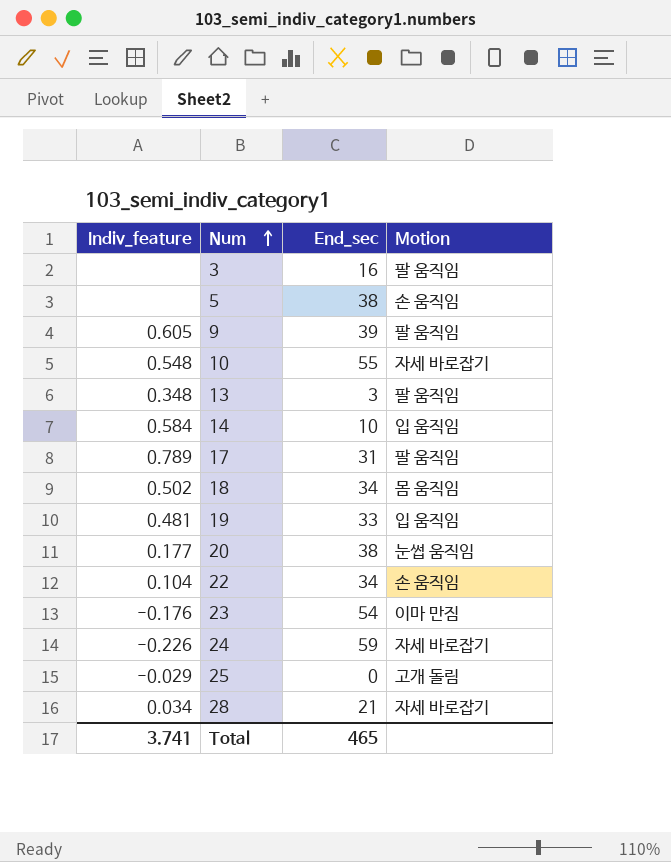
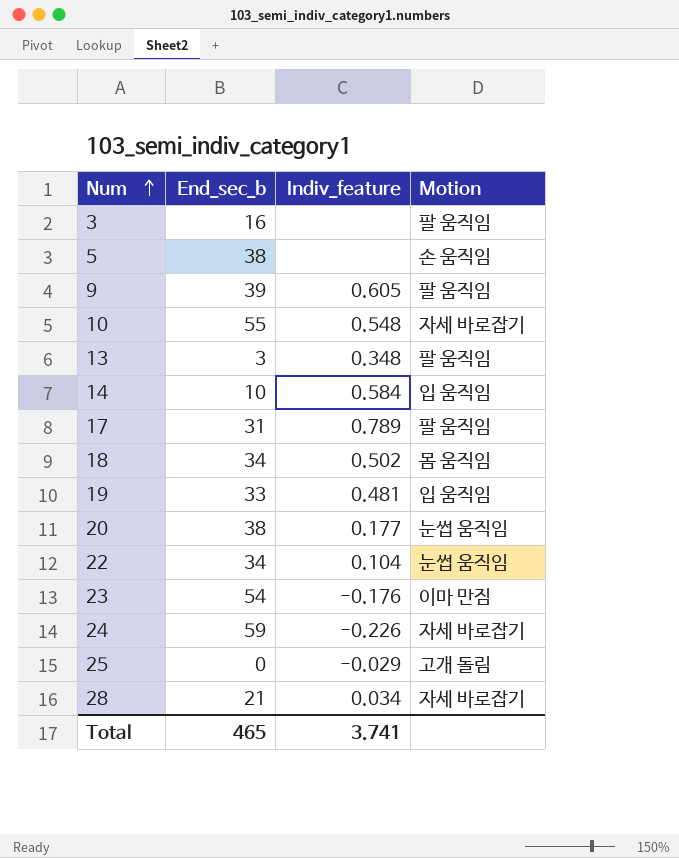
column name: End_sec -> End_sec_b
column Indiv_feature | position: 1 -> 3
22 | Motion: 손 움직임 -> 눈썹 움직임

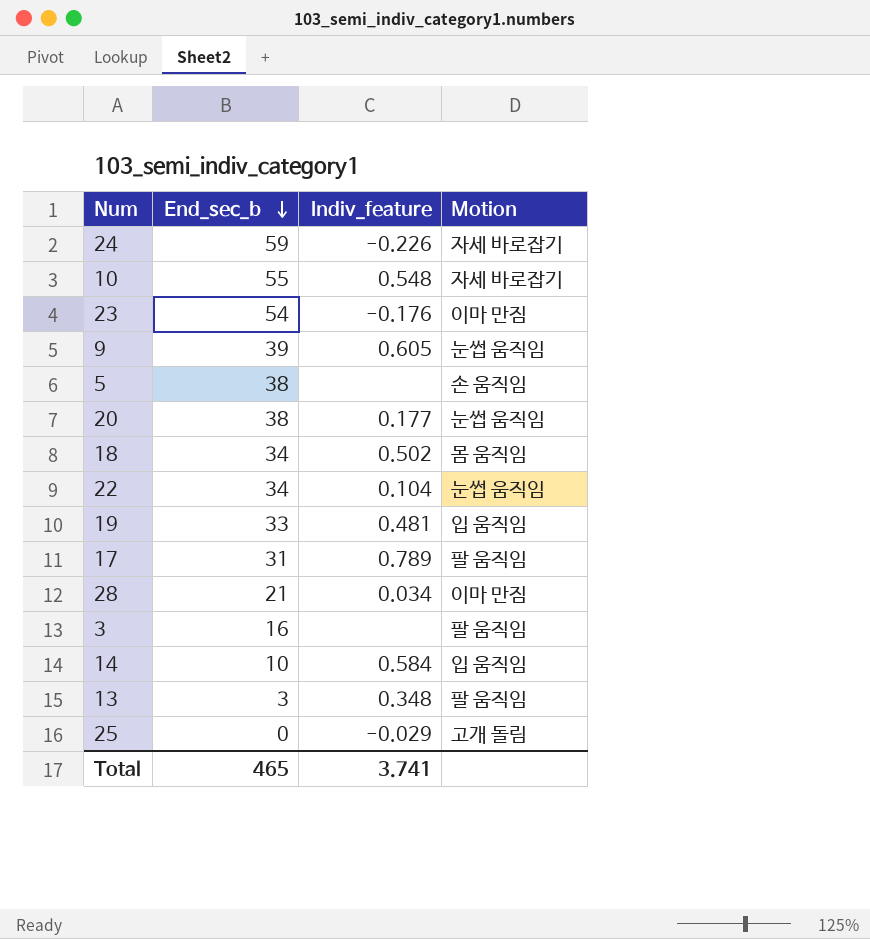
row order: Num ascending -> End_sec_b descending
9 | Motion: 팔 움직임 -> 눈썹 움직임
28 | Motion: 자세 바로잡기 -> 이마 만짐

